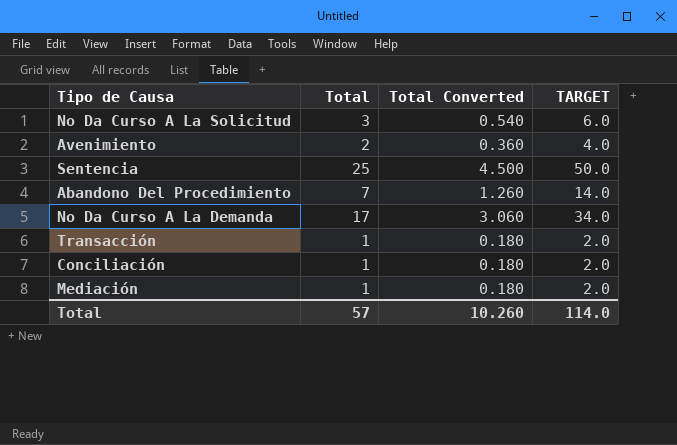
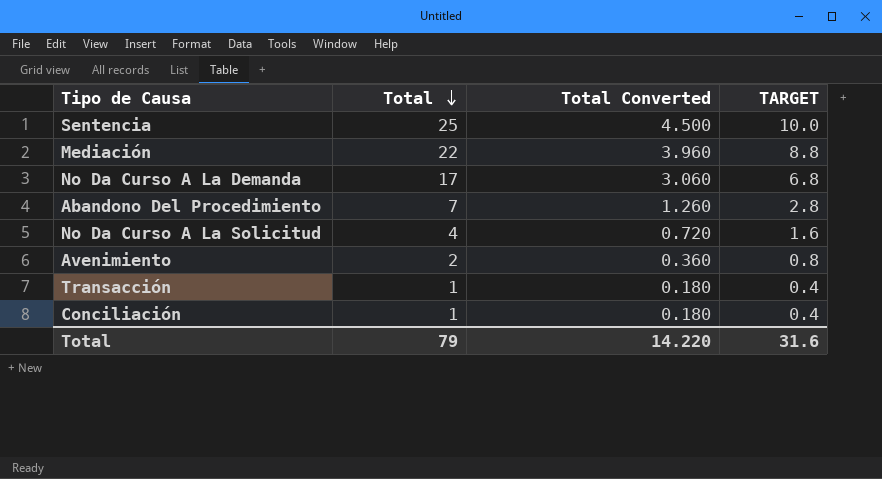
row order: none -> Total descending
column TARGET | formula: [Total] * 2 -> [Total] * 0.4
Mediación | Total: 1 -> 22
Mediación | Total Converted: 0.180 -> 3.960
No Da Curso A La Solicitud | Total: 3 -> 4
No Da Curso A La Solicitud | Total Converted: 0.540 -> 0.720
Total | Total: 57 -> 79
Total | Total Converted: 10.260 -> 14.220
Total | TARGET: 114.0 -> 31.6

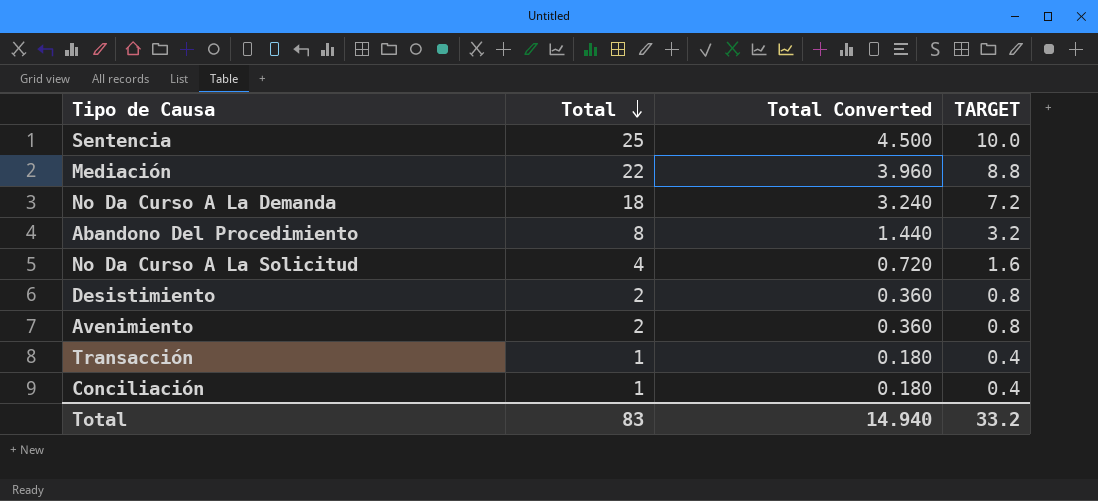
No Da Curso A La Demanda | Total: 17 -> 18
No Da Curso A La Demanda | Total Converted: 3.060 -> 3.240
No Da Curso A La Demanda | TARGET: 6.8 -> 7.2
Abandono Del Procedimiento | Total: 7 -> 8
Abandono Del Procedimiento | Total Converted: 1.260 -> 1.440
Abandono Del Procedimiento | TARGET: 2.8 -> 3.2
row Desistimiento: none -> 2 | 0.360 | 0.8
Total | Total: 79 -> 83
Total | Total Converted: 14.220 -> 14.940
Total | TARGET: 31.6 -> 33.2

